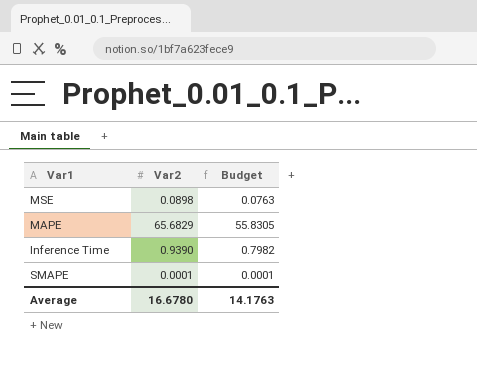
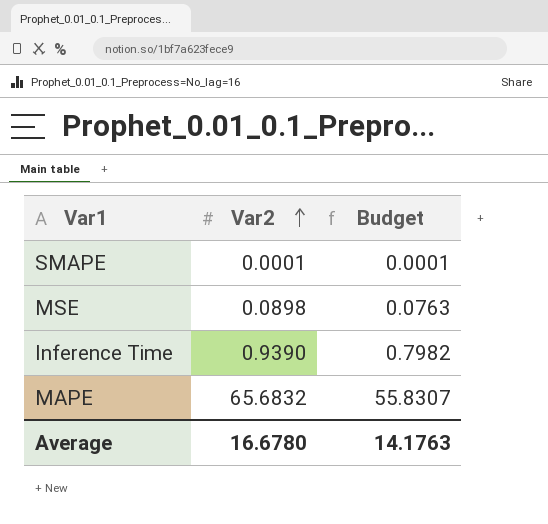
row order: none -> Var2 ascending
MAPE | Var2: 65.6829 -> 65.6832
MAPE | Budget: 55.8305 -> 55.8307

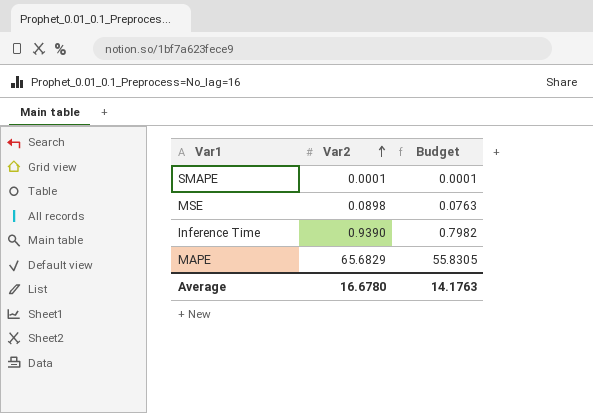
MAPE | Var2: 65.6832 -> 65.6829
MAPE | Budget: 55.8307 -> 55.8305

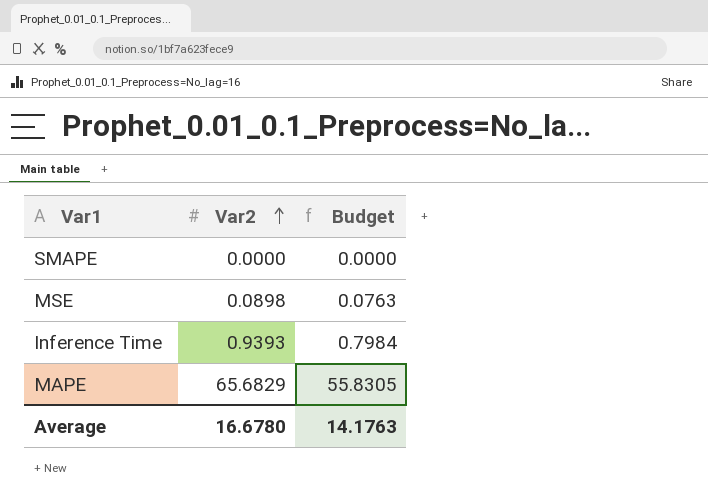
SMAPE | Var2: 0.0001 -> 0.0000
SMAPE | Budget: 0.0001 -> 0.0000
Inference Time | Var2: 0.9390 -> 0.9393
Inference Time | Budget: 0.7982 -> 0.7984

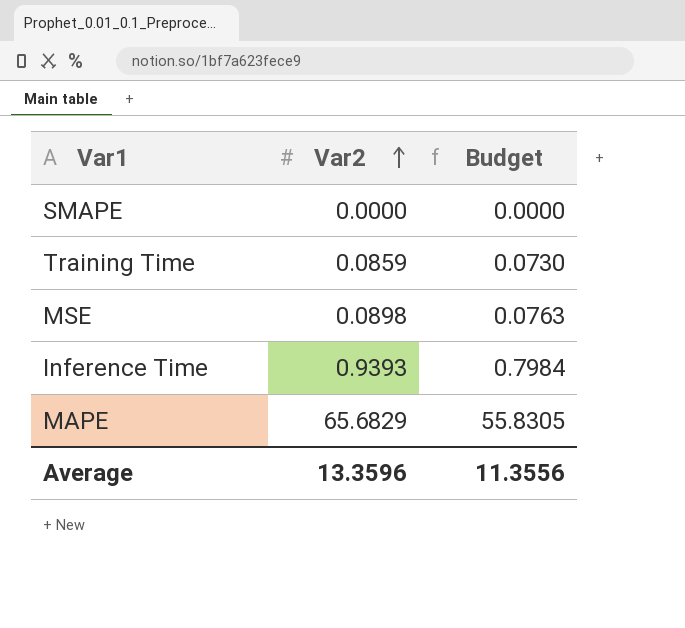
row Training Time: none -> 0.0859 | 0.0730
Average | Var2: 16.6780 -> 13.3596
Average | Budget: 14.1763 -> 11.3556

